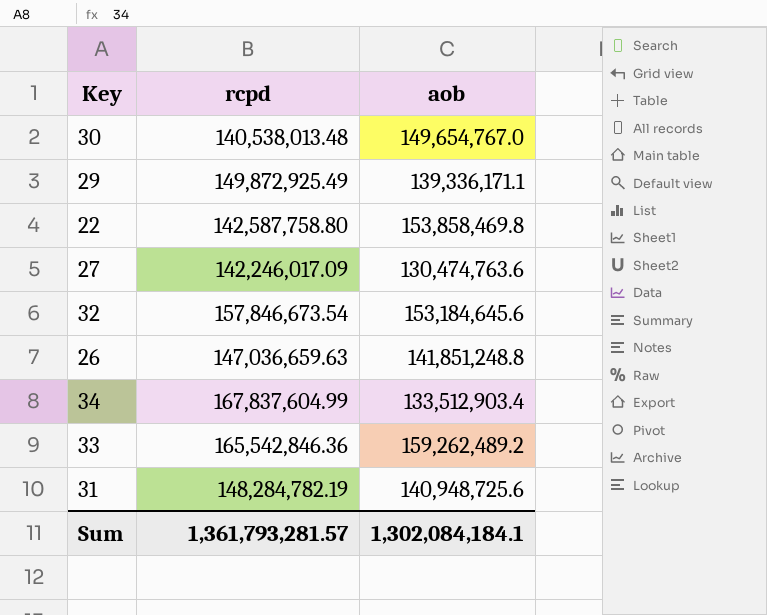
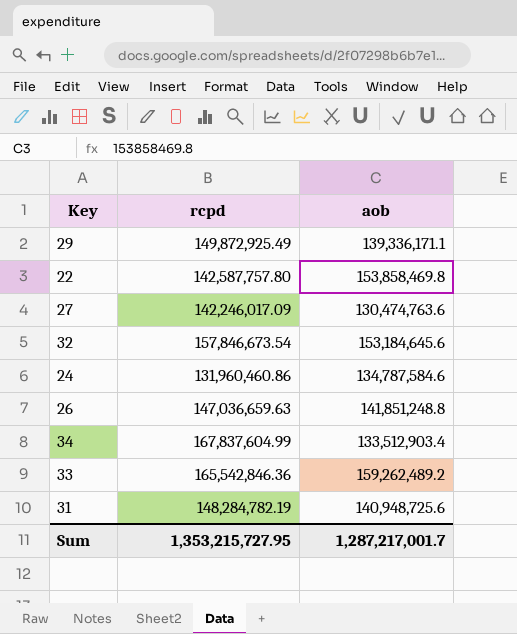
row 30: 140,538,013.48 | 149,654,767.0 -> none
22 | rcpd: 142,587,758.80 -> 142,587,757.80
row 24: none -> 131,960,460.86 | 134,787,584.6
Sum | rcpd: 1,361,793,281.57 -> 1,353,215,727.95
Sum | aob: 1,302,084,184.1 -> 1,287,217,001.7

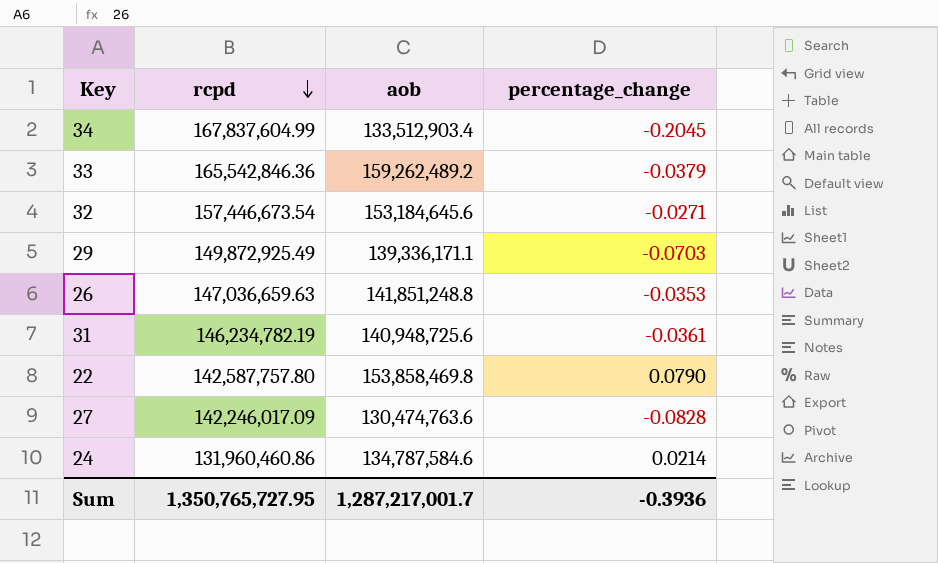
row order: none -> rcpd descending
column percentage_change | formula: none -> ([aob] - [rcpd]) / [rcpd]
32 | rcpd: 157,846,673.54 -> 157,446,673.54
31 | rcpd: 148,284,782.19 -> 146,234,782.19
Sum | rcpd: 1,353,215,727.95 -> 1,350,765,727.95

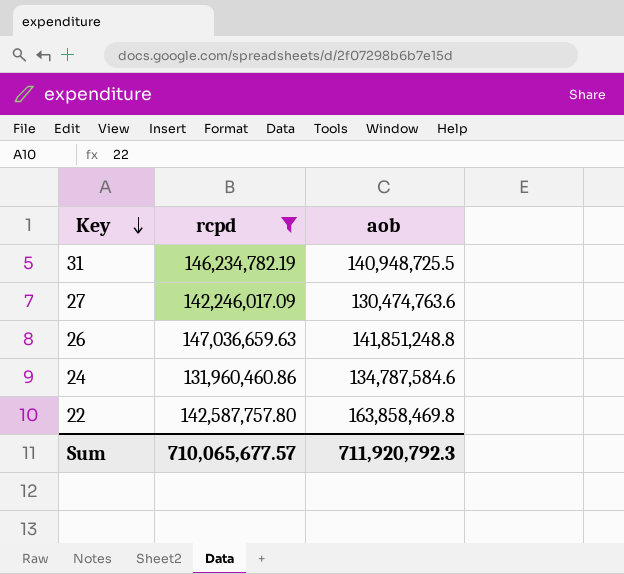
filter: none -> rcpd <= 147,036,659.63
row order: rcpd descending -> Key descending
column percentage_change | formula: ([aob] - [rcpd]) / [rcpd] -> none
31 | aob: 140,948,725.6 -> 140,948,725.5
22 | aob: 153,858,469.8 -> 163,858,469.8
Sum | rcpd: 1,350,765,727.95 -> 710,065,677.57
Sum | aob: 1,287,217,001.7 -> 711,920,792.3

